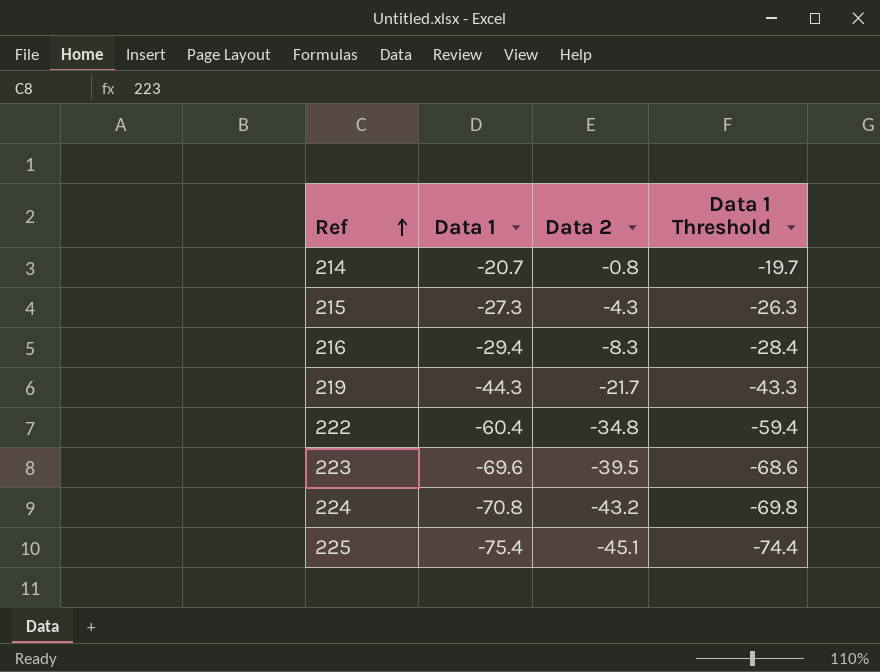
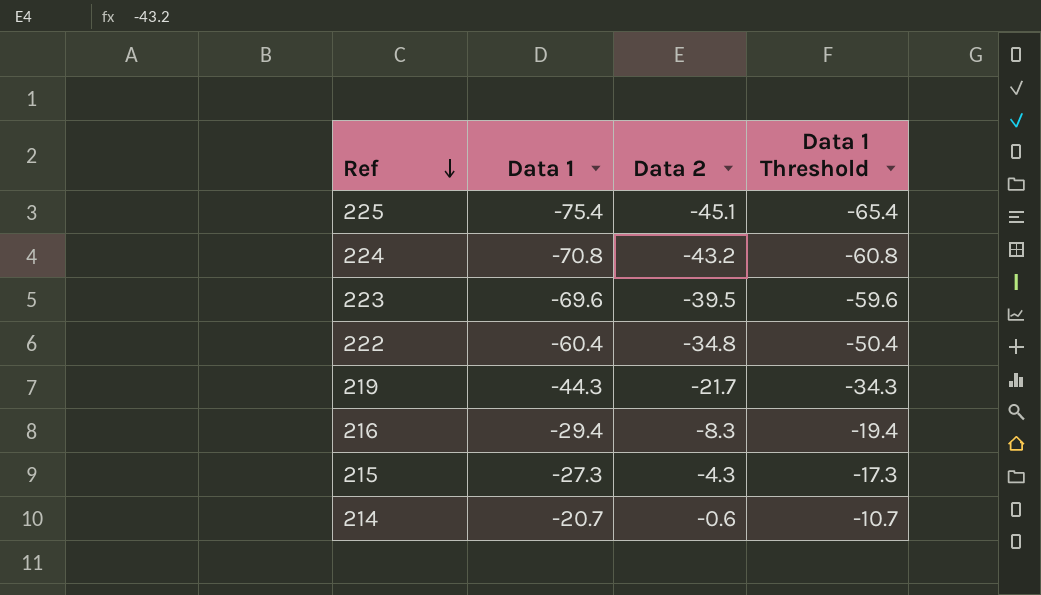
row order: Ref ascending -> Ref descending
column Data 1 Threshold | formula: [Data 1] + 1 -> [Data 1] + 10
214 | Data 2: -0.8 -> -0.6

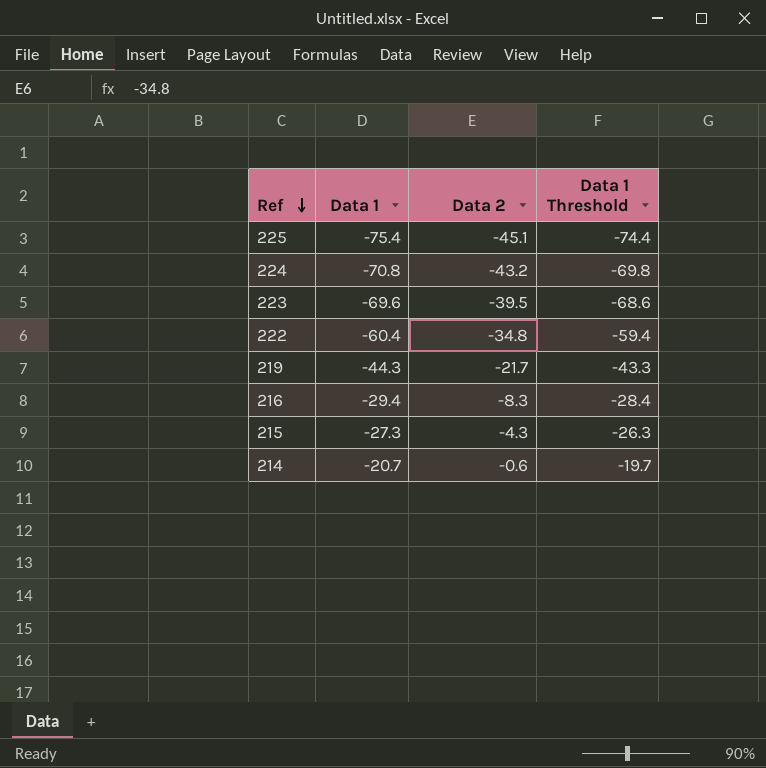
column Data 1 Threshold | formula: [Data 1] + 10 -> [Data 1] + 1

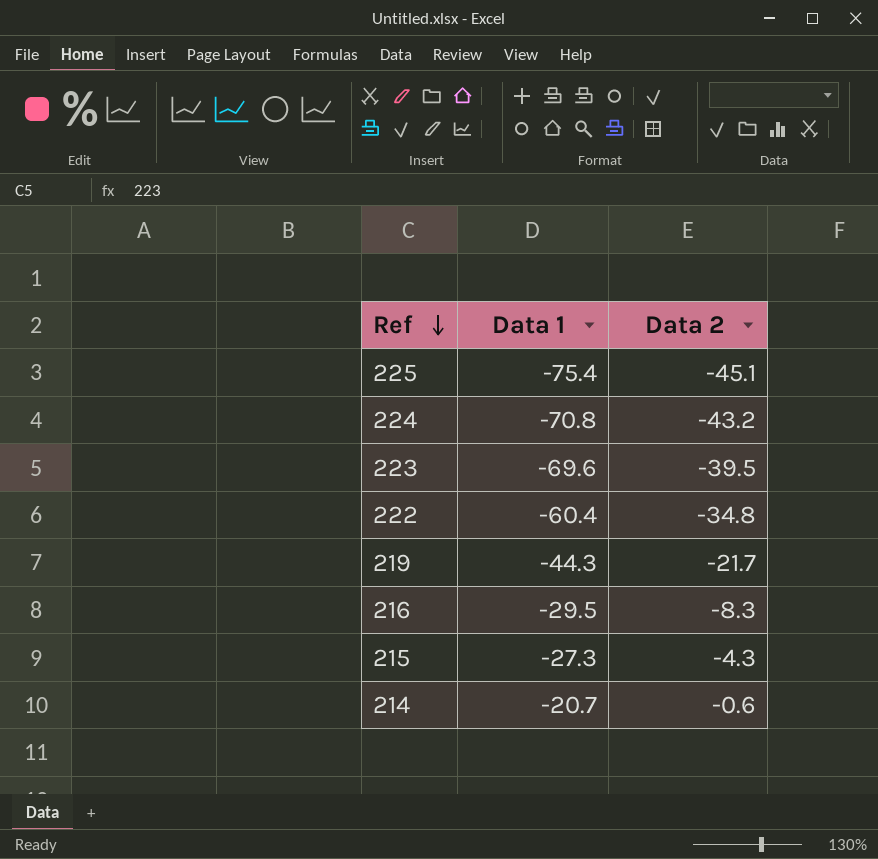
column Data 1 Threshold | formula: [Data 1] + 1 -> none
216 | Data 1: -29.4 -> -29.5

